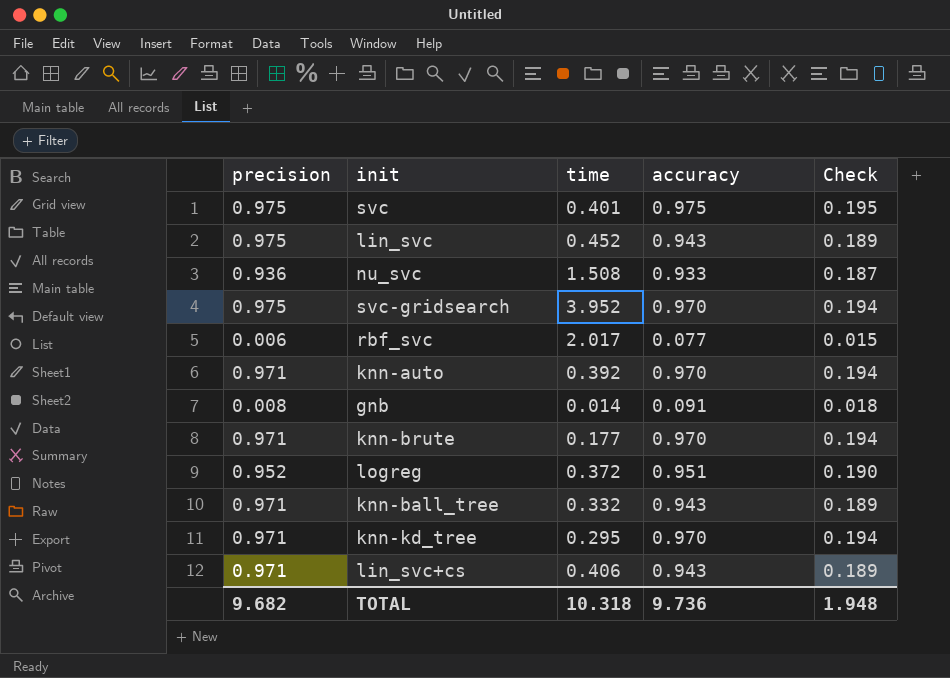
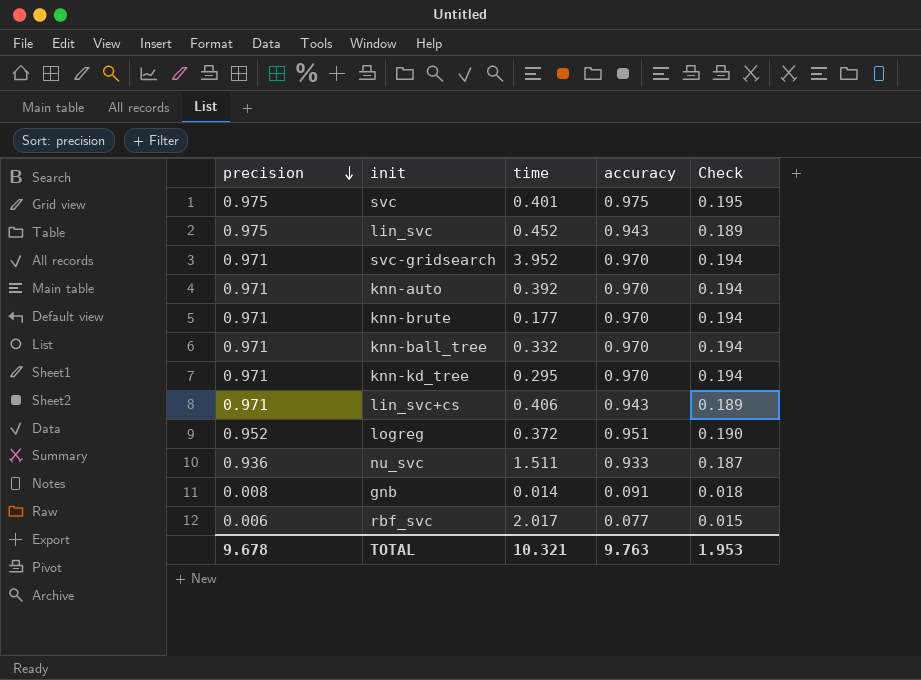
row order: none -> precision descending
svc-gridsearch | precision: 0.975 -> 0.971
knn-ball_tree | accuracy: 0.943 -> 0.970
knn-ball_tree | Check: 0.189 -> 0.194
nu_svc | time: 1.508 -> 1.511
TOTAL | precision: 9.682 -> 9.678
TOTAL | time: 10.318 -> 10.321
TOTAL | accuracy: 9.736 -> 9.763
TOTAL | Check: 1.948 -> 1.953

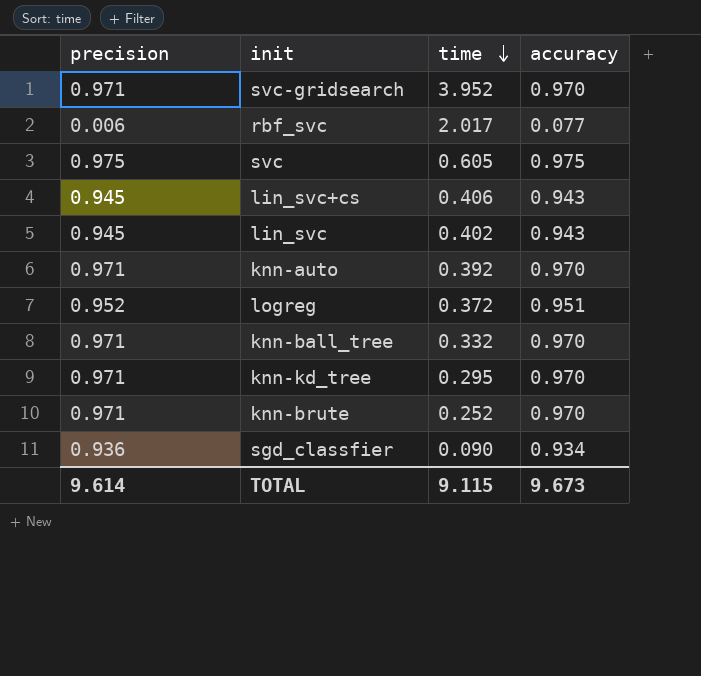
row order: precision descending -> time descending
column Check | formula: [accuracy] * 0.2 -> none
row nu_svc: 0.936 | 1.511 | 0.933 | 0.187 -> none
row gnb: 0.008 | 0.014 | 0.091 | 0.018 -> none
svc | time: 0.401 -> 0.605
lin_svc+cs | precision: 0.971 -> 0.945
lin_svc | precision: 0.975 -> 0.945
lin_svc | time: 0.452 -> 0.402
knn-brute | time: 0.177 -> 0.252
row sgd_classfier: none -> 0.936 | 0.090 | 0.934
TOTAL | precision: 9.678 -> 9.614
TOTAL | time: 10.321 -> 9.115
TOTAL | accuracy: 9.763 -> 9.673

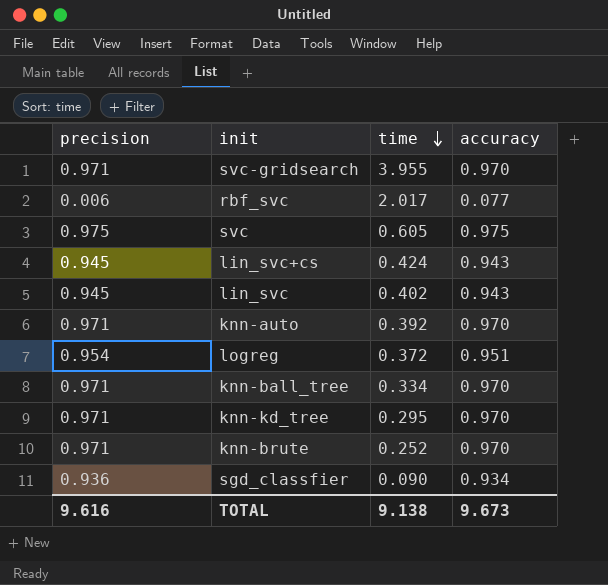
svc-gridsearch | time: 3.952 -> 3.955
lin_svc+cs | time: 0.406 -> 0.424
logreg | precision: 0.952 -> 0.954
knn-ball_tree | time: 0.332 -> 0.334
TOTAL | precision: 9.614 -> 9.616
TOTAL | time: 9.115 -> 9.138

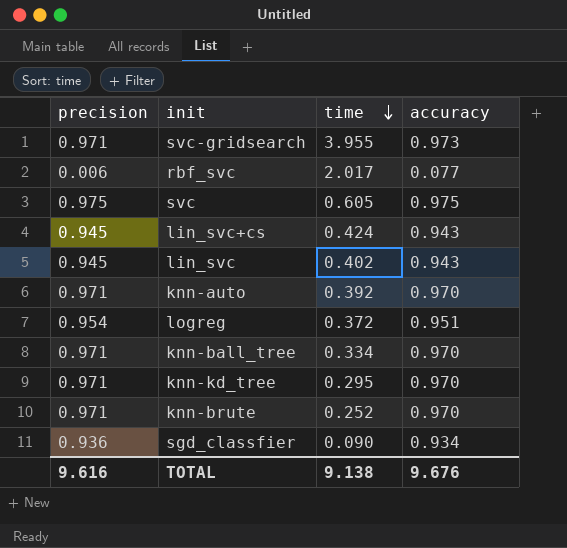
svc-gridsearch | accuracy: 0.970 -> 0.973
TOTAL | accuracy: 9.673 -> 9.676

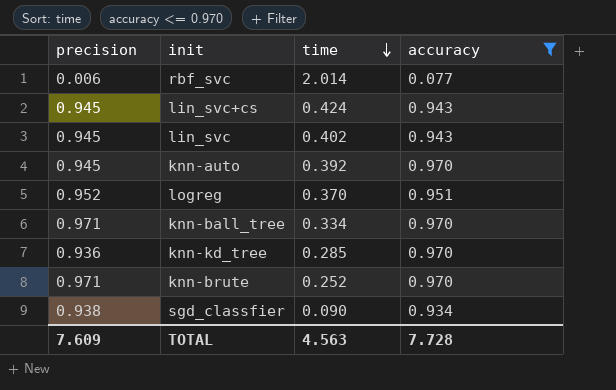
filter: none -> accuracy <= 0.970
rbf_svc | time: 2.017 -> 2.014
knn-auto | precision: 0.971 -> 0.945
logreg | precision: 0.954 -> 0.952
logreg | time: 0.372 -> 0.370
knn-kd_tree | precision: 0.971 -> 0.936
knn-kd_tree | time: 0.295 -> 0.285
sgd_classfier | precision: 0.936 -> 0.938
TOTAL | precision: 9.616 -> 7.609
TOTAL | time: 9.138 -> 4.563
TOTAL | accuracy: 9.676 -> 7.728

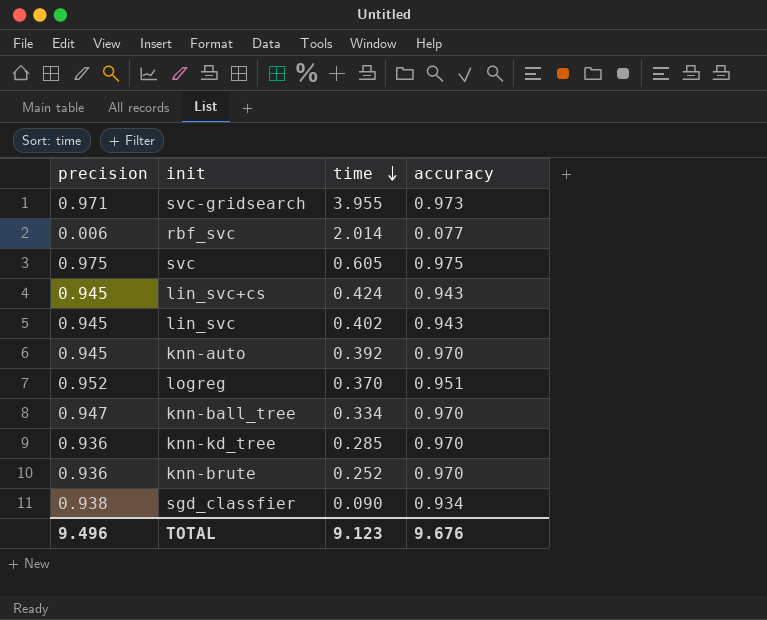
filter: accuracy <= 0.970 -> none
knn-ball_tree | precision: 0.971 -> 0.947
knn-brute | precision: 0.971 -> 0.936
TOTAL | precision: 7.609 -> 9.496
TOTAL | time: 4.563 -> 9.123
TOTAL | accuracy: 7.728 -> 9.676

